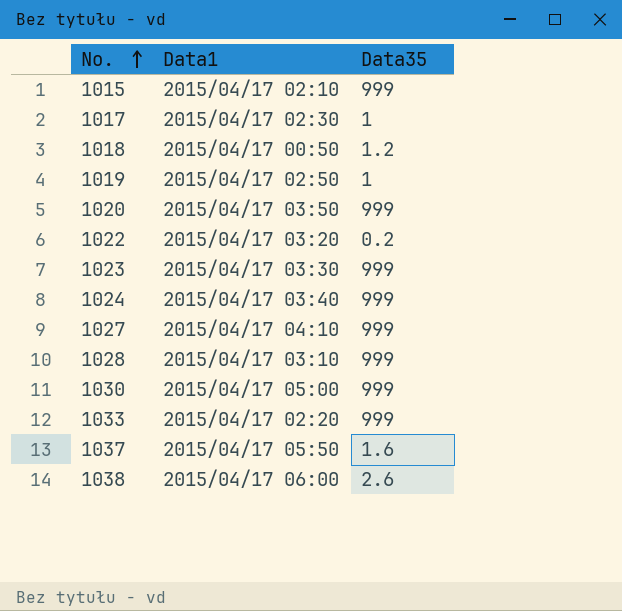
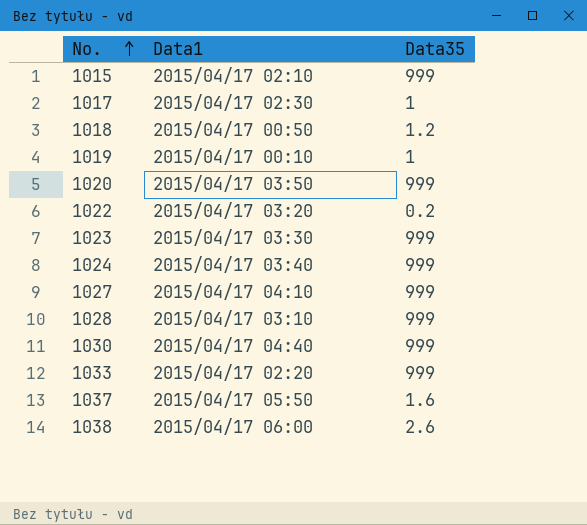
1019 | Data1: 2015/04/17 02:50 -> 2015/04/17 00:10
1030 | Data1: 2015/04/17 05:00 -> 2015/04/17 04:40

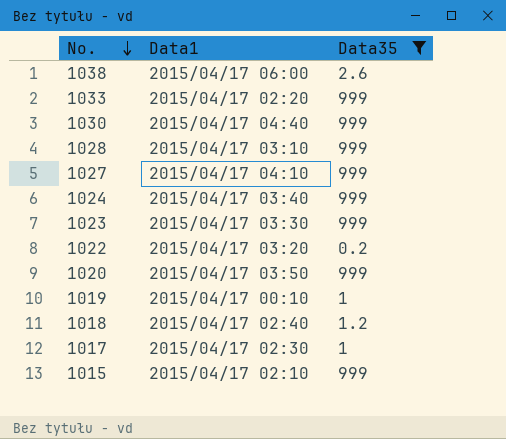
filter: none -> Data35 != 1.6
row order: No. ascending -> No. descending
1018 | Data1: 2015/04/17 00:50 -> 2015/04/17 02:40

